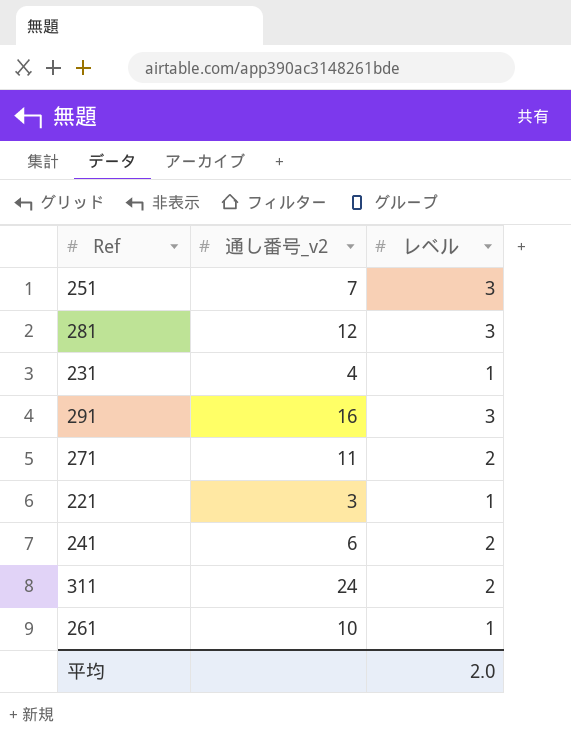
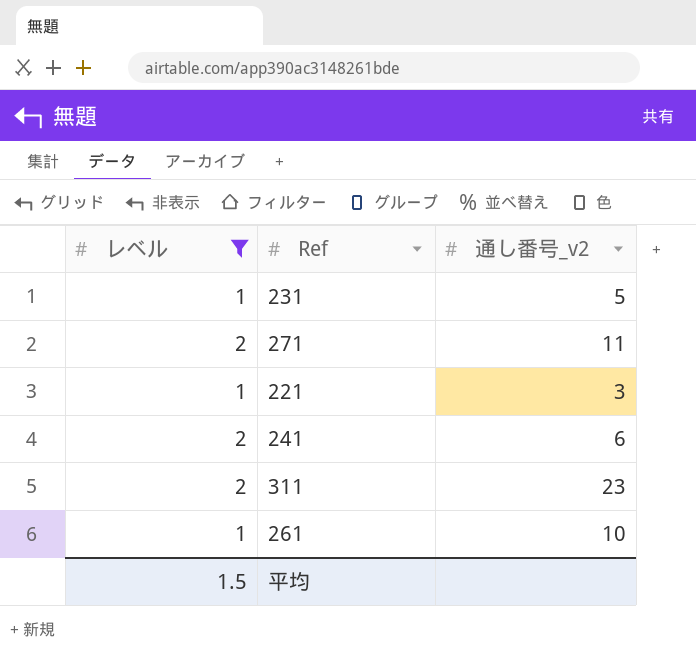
filter: none -> レベル != 3
column レベル | position: 3 -> 1
231 | 通し番号_v2: 4 -> 5
311 | 通し番号_v2: 24 -> 23
平均 | レベル: 2.0 -> 1.5

